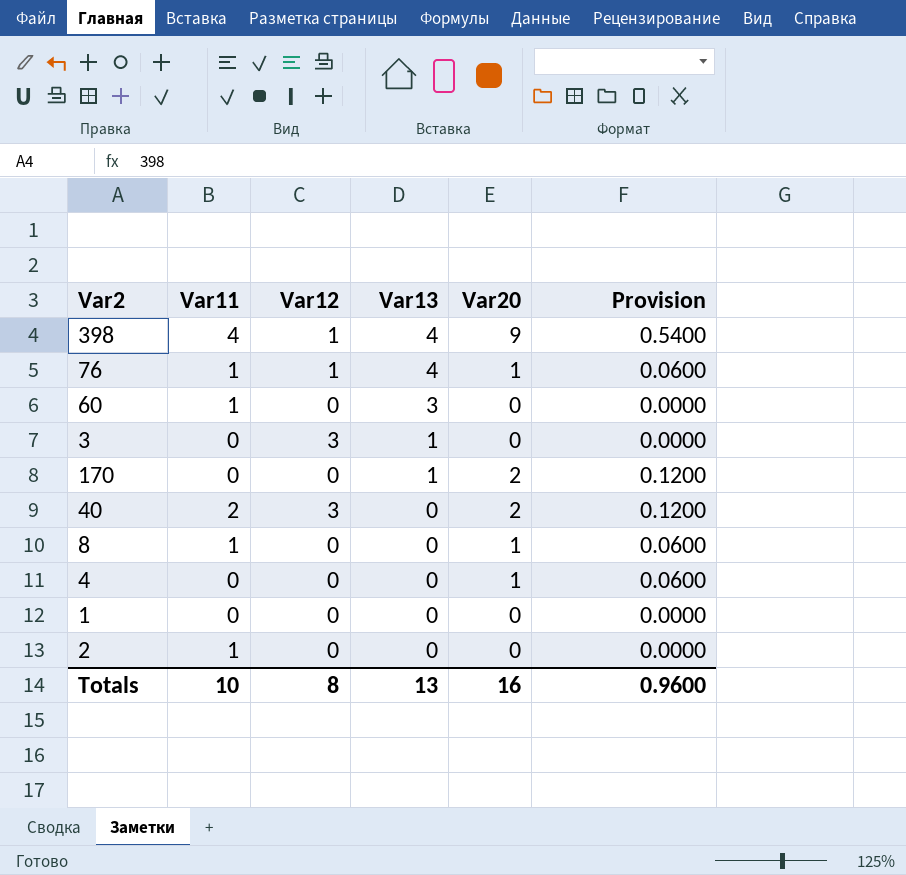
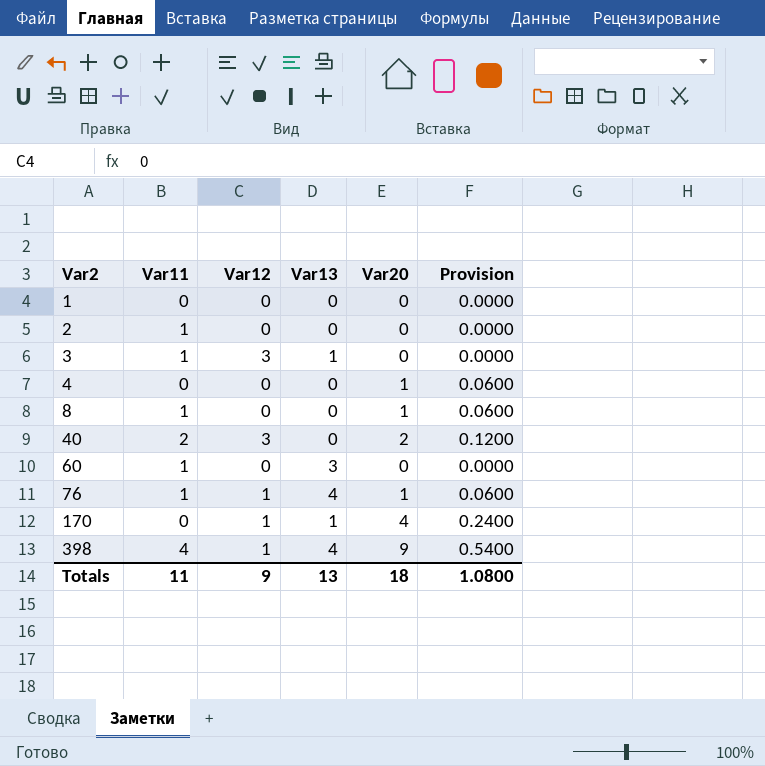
row order: Var13 descending -> Var2 ascending
3 | Var11: 0 -> 1
170 | Var12: 0 -> 1
170 | Var20: 2 -> 4
170 | Provision: 0.1200 -> 0.2400
Totals | Var11: 10 -> 11
Totals | Var12: 8 -> 9
Totals | Var20: 16 -> 18
Totals | Provision: 0.9600 -> 1.0800

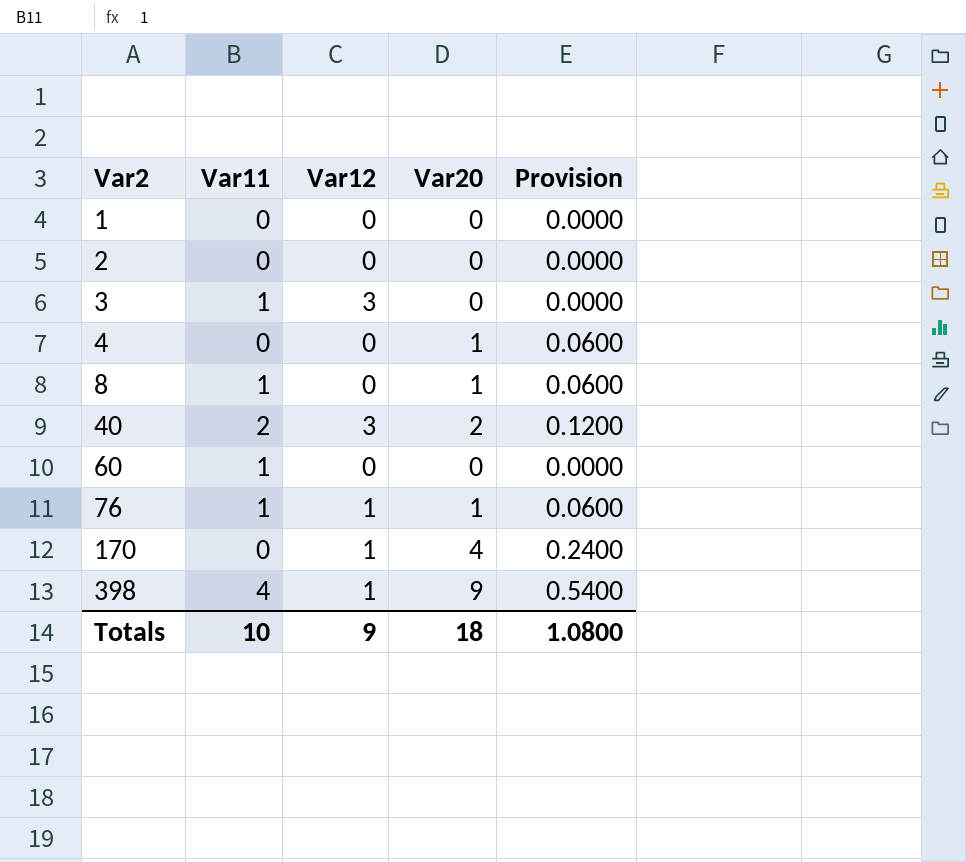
column Var13 | position: 4 -> none
2 | Var11: 1 -> 0
Totals | Var11: 11 -> 10

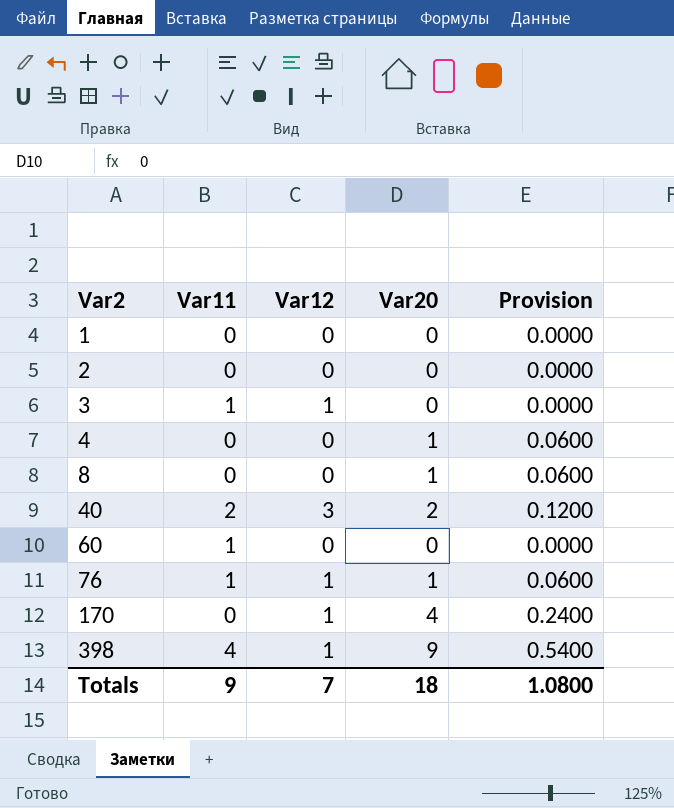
3 | Var12: 3 -> 1
8 | Var11: 1 -> 0
Totals | Var11: 10 -> 9
Totals | Var12: 9 -> 7

